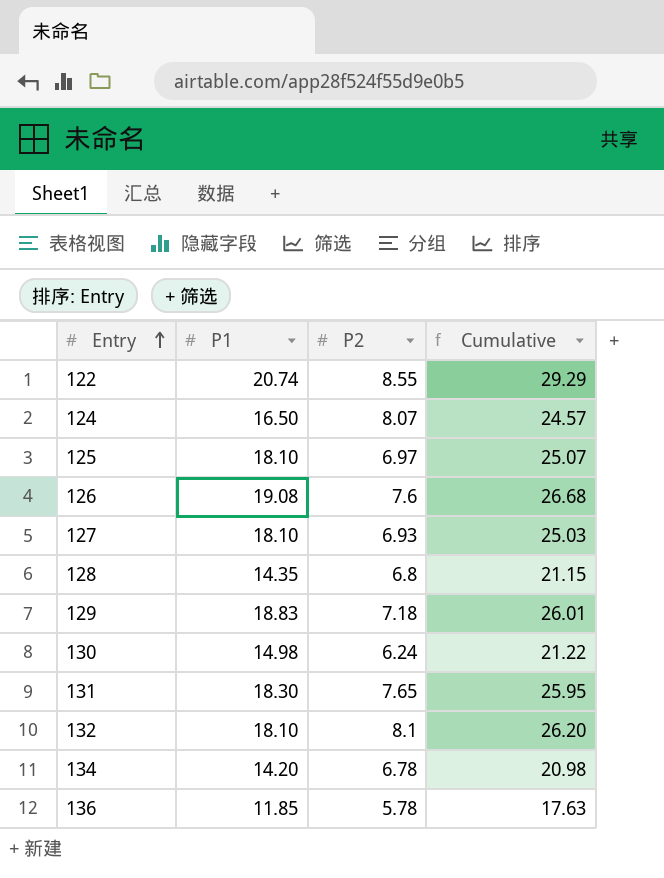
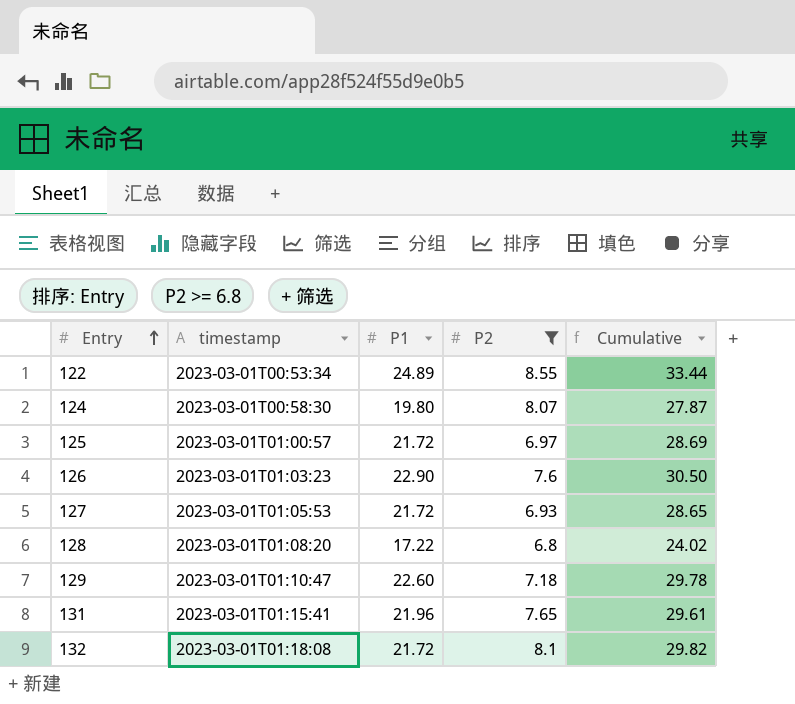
filter: none -> P2 >= 6.8
column timestamp | position: none -> 2
122 | P1: 20.74 -> 24.89
122 | Cumulative: 29.29 -> 33.44
124 | P1: 16.50 -> 19.80
124 | Cumulative: 24.57 -> 27.87
125 | P1: 18.10 -> 21.72
125 | Cumulative: 25.07 -> 28.69
126 | P1: 19.08 -> 22.90
126 | Cumulative: 26.68 -> 30.50
127 | P1: 18.10 -> 21.72
127 | Cumulative: 25.03 -> 28.65
128 | P1: 14.35 -> 17.22
128 | Cumulative: 21.15 -> 24.02
129 | P1: 18.83 -> 22.60
129 | Cumulative: 26.01 -> 29.78
131 | P1: 18.30 -> 21.96
131 | Cumulative: 25.95 -> 29.61
132 | P1: 18.10 -> 21.72
132 | Cumulative: 26.20 -> 29.82

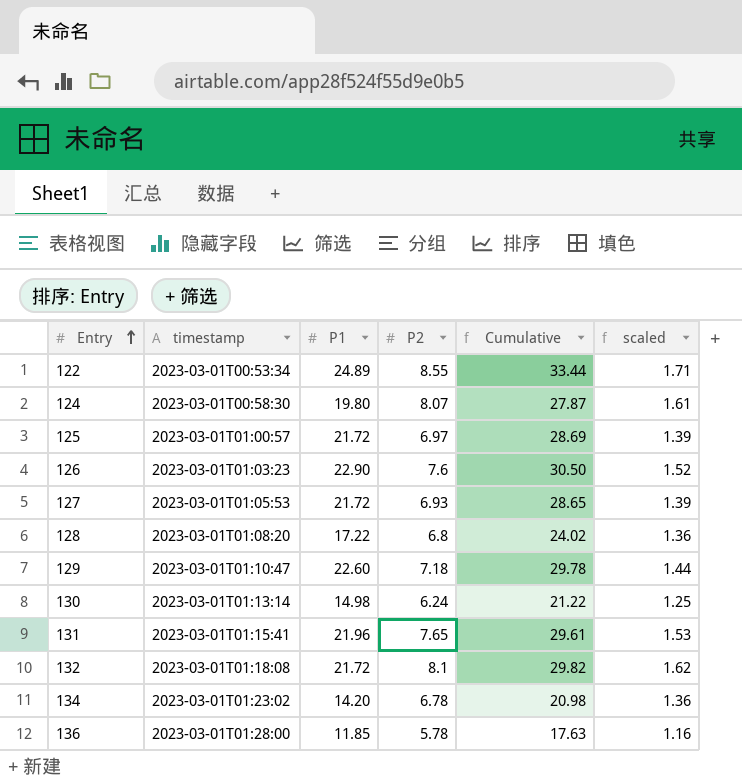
filter: P2 >= 6.8 -> none
column scaled | formula: none -> [P2] * 0.2

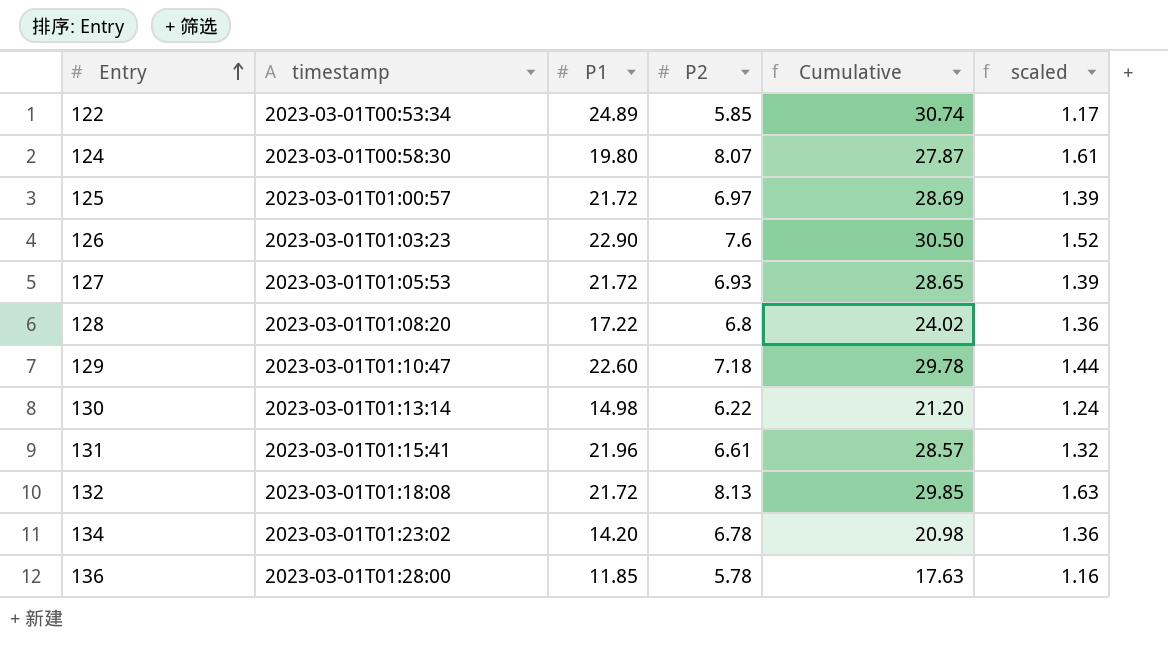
122 | P2: 8.55 -> 5.85
122 | Cumulative: 33.44 -> 30.74
122 | scaled: 1.71 -> 1.17
130 | P2: 6.24 -> 6.22
130 | Cumulative: 21.22 -> 21.20
130 | scaled: 1.25 -> 1.24
131 | P2: 7.65 -> 6.61
131 | Cumulative: 29.61 -> 28.57
131 | scaled: 1.53 -> 1.32
132 | P2: 8.1 -> 8.13
132 | Cumulative: 29.82 -> 29.85
132 | scaled: 1.62 -> 1.63

